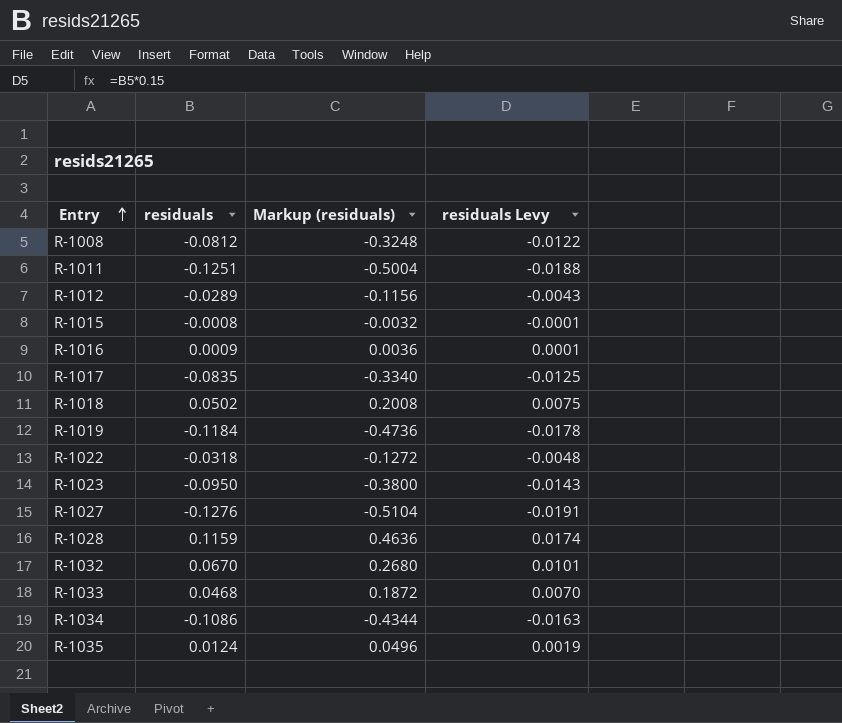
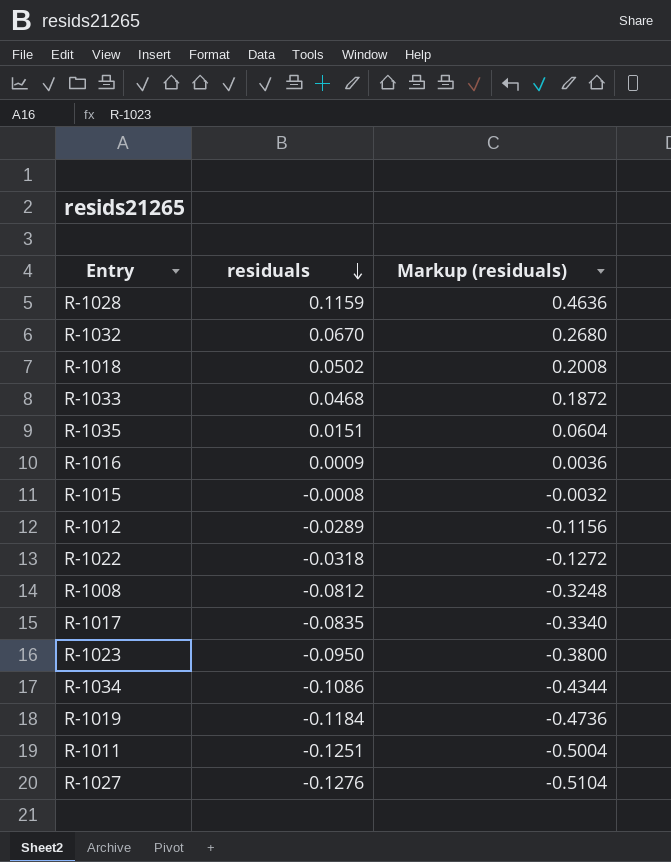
row order: Entry ascending -> residuals descending
column residuals Levy | formula: [residuals] * 0.15 -> none
R-1035 | residuals: 0.0124 -> 0.0151
R-1035 | Markup (residuals): 0.0496 -> 0.0604

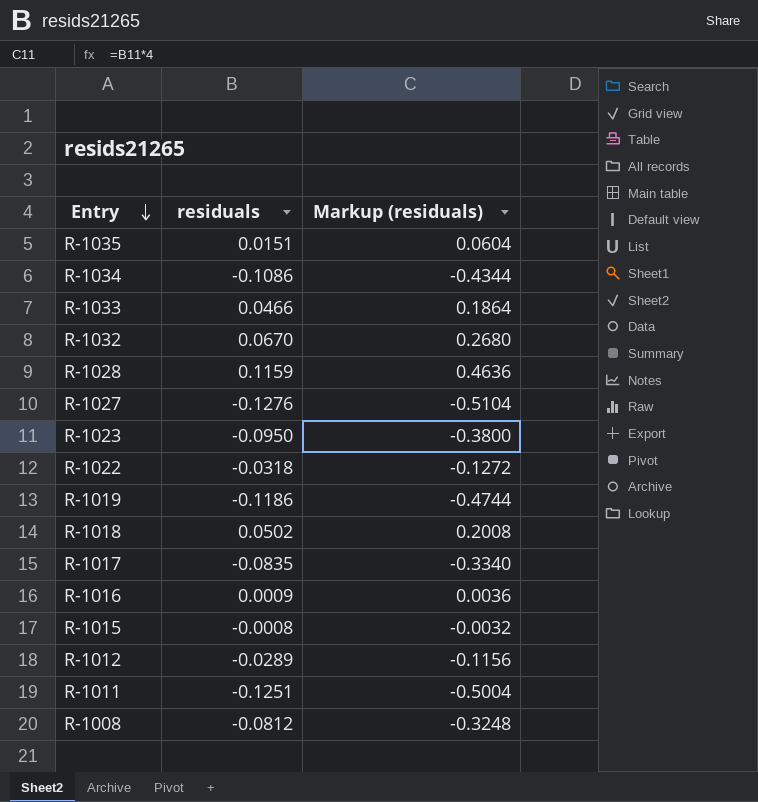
row order: residuals descending -> Entry descending
R-1033 | residuals: 0.0468 -> 0.0466
R-1033 | Markup (residuals): 0.1872 -> 0.1864
R-1019 | residuals: -0.1184 -> -0.1186
R-1019 | Markup (residuals): -0.4736 -> -0.4744

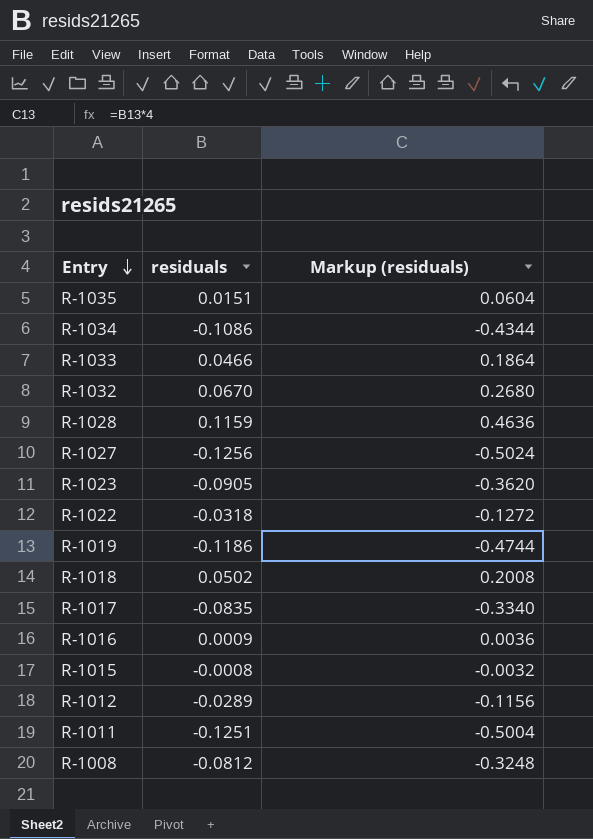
R-1027 | residuals: -0.1276 -> -0.1256
R-1027 | Markup (residuals): -0.5104 -> -0.5024
R-1023 | residuals: -0.0950 -> -0.0905
R-1023 | Markup (residuals): -0.3800 -> -0.3620

